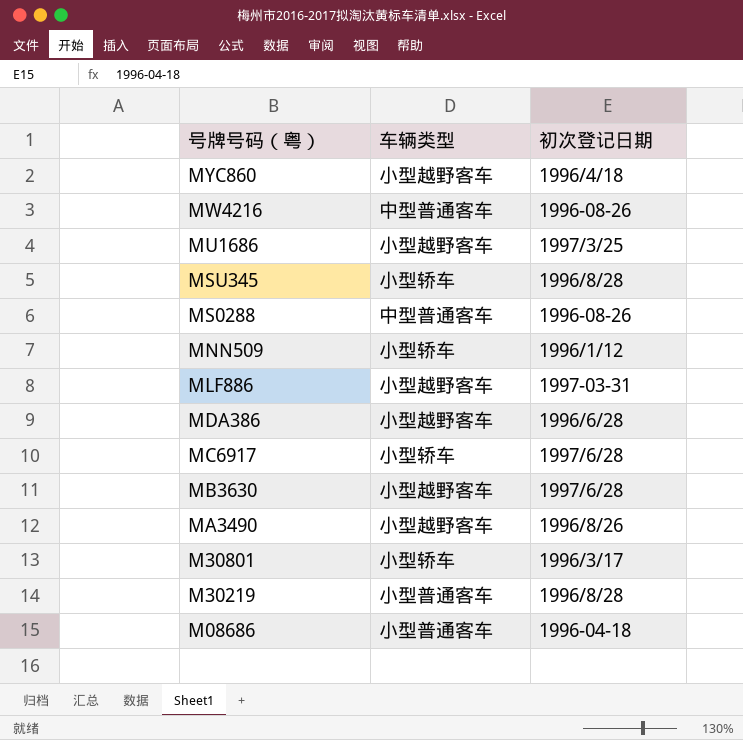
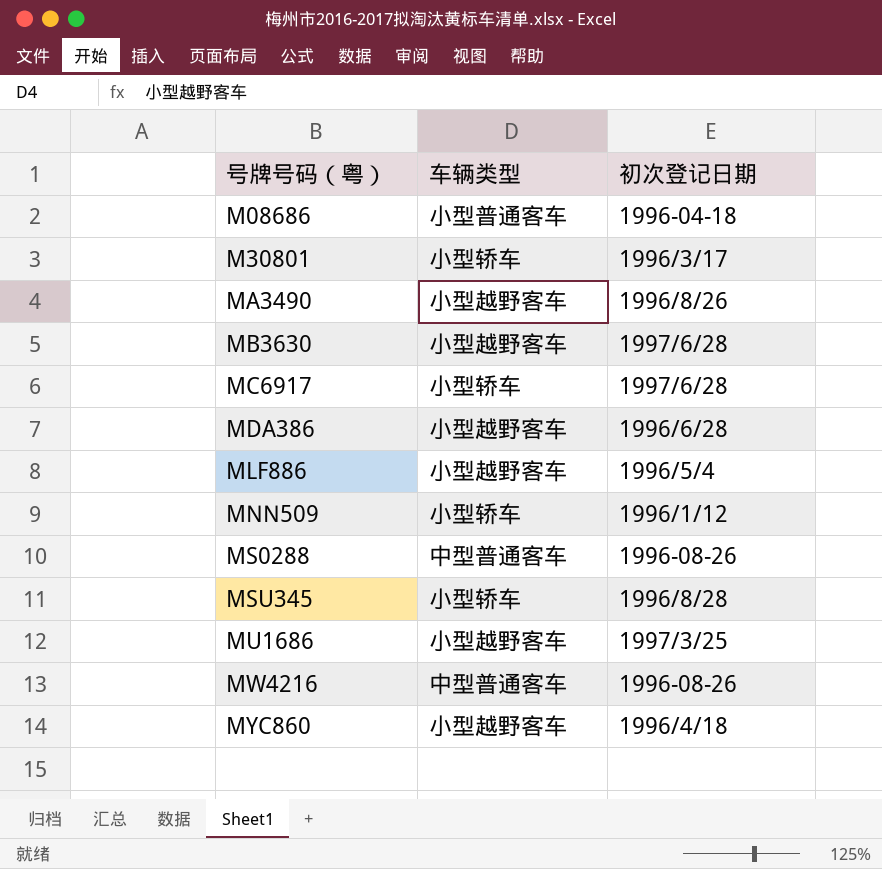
row order: 号牌号码（粤） descending -> 号牌号码（粤） ascending
row M30219: 小型普通客车 | 1996/8/28 -> none
MLF886 | 初次登记日期: 1997-03-31 -> 1996/5/4

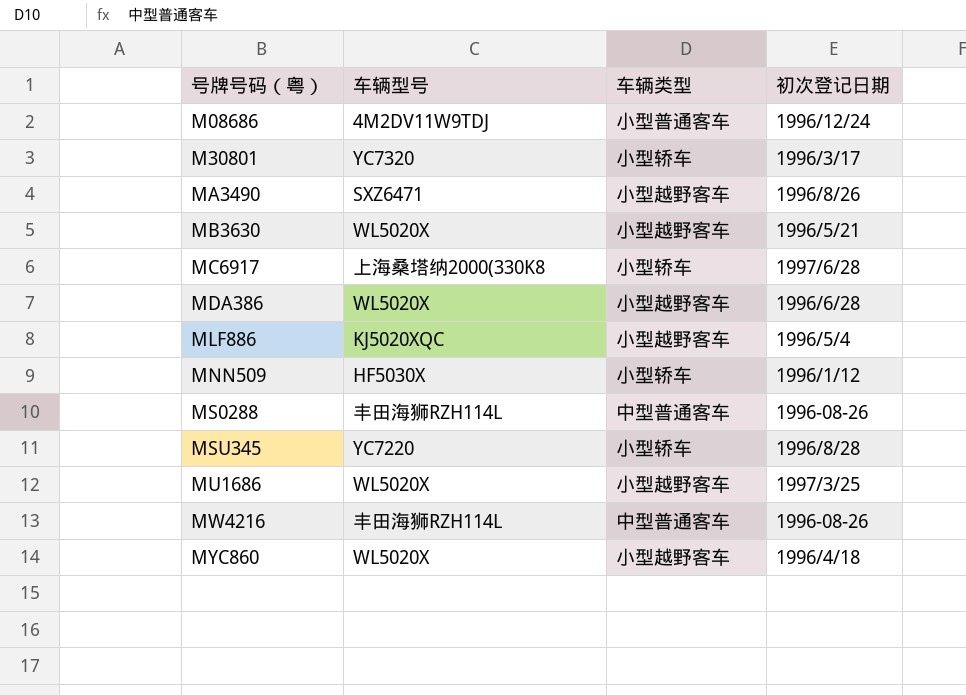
column 车辆型号 | position: none -> 2
M08686 | 初次登记日期: 1996-04-18 -> 1996/12/24
MB3630 | 初次登记日期: 1997/6/28 -> 1996/5/21

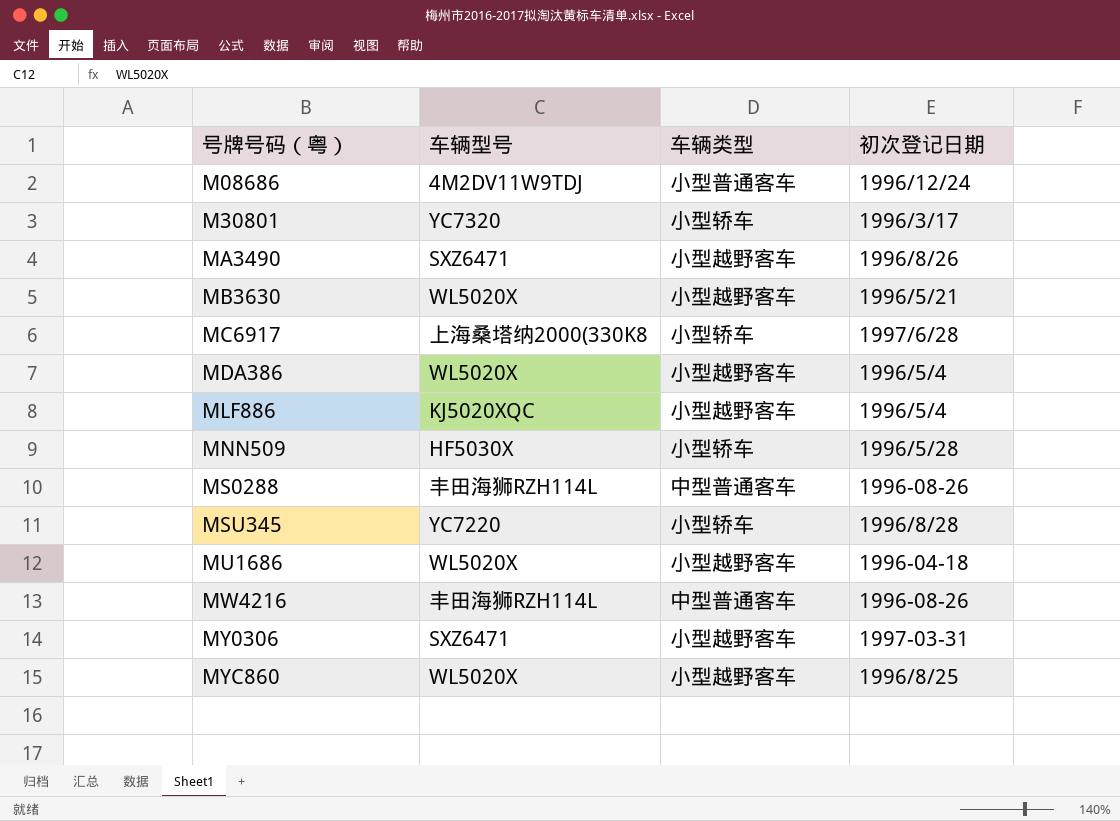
MDA386 | 初次登记日期: 1996/6/28 -> 1996/5/4
MNN509 | 初次登记日期: 1996/1/12 -> 1996/5/28
MU1686 | 初次登记日期: 1997/3/25 -> 1996-04-18
row MY0306: none -> SXZ6471 | 小型越野客车 | 1997-03-31
MYC860 | 初次登记日期: 1996/4/18 -> 1996/8/25

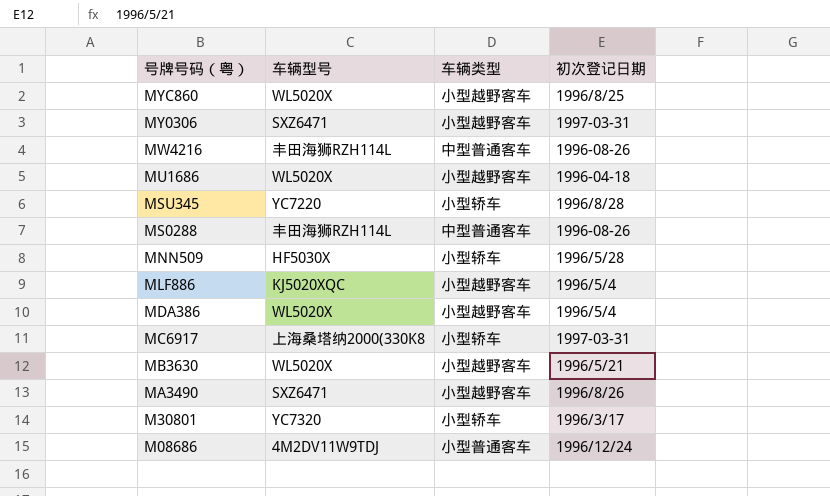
row order: 号牌号码（粤） ascending -> 号牌号码（粤） descending
MC6917 | 初次登记日期: 1997/6/28 -> 1997-03-31

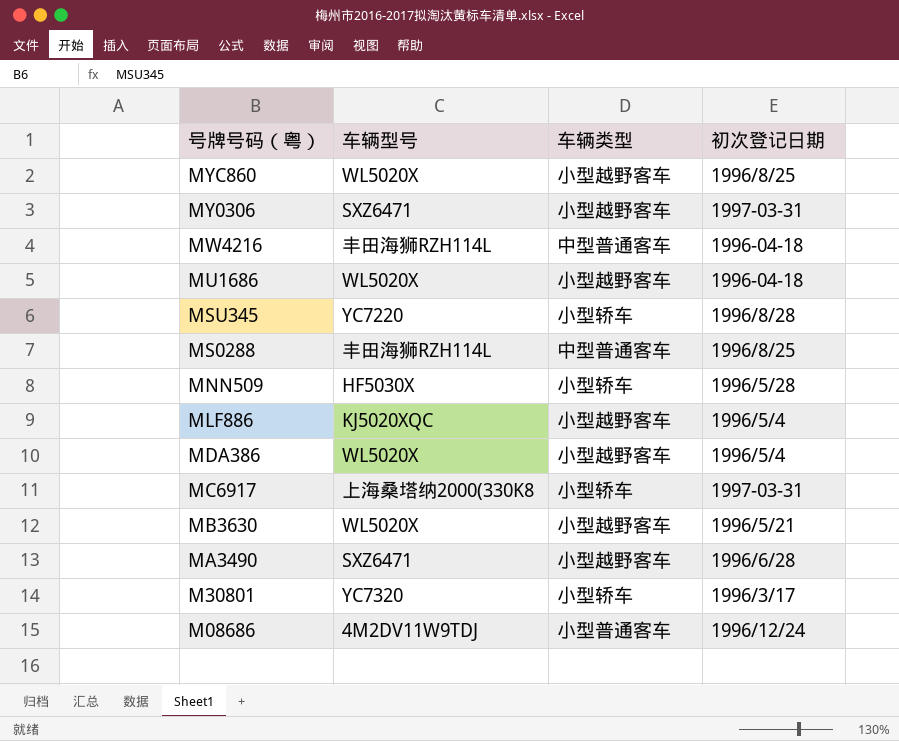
MW4216 | 初次登记日期: 1996-08-26 -> 1996-04-18
MS0288 | 初次登记日期: 1996-08-26 -> 1996/8/25
MA3490 | 初次登记日期: 1996/8/26 -> 1996/6/28

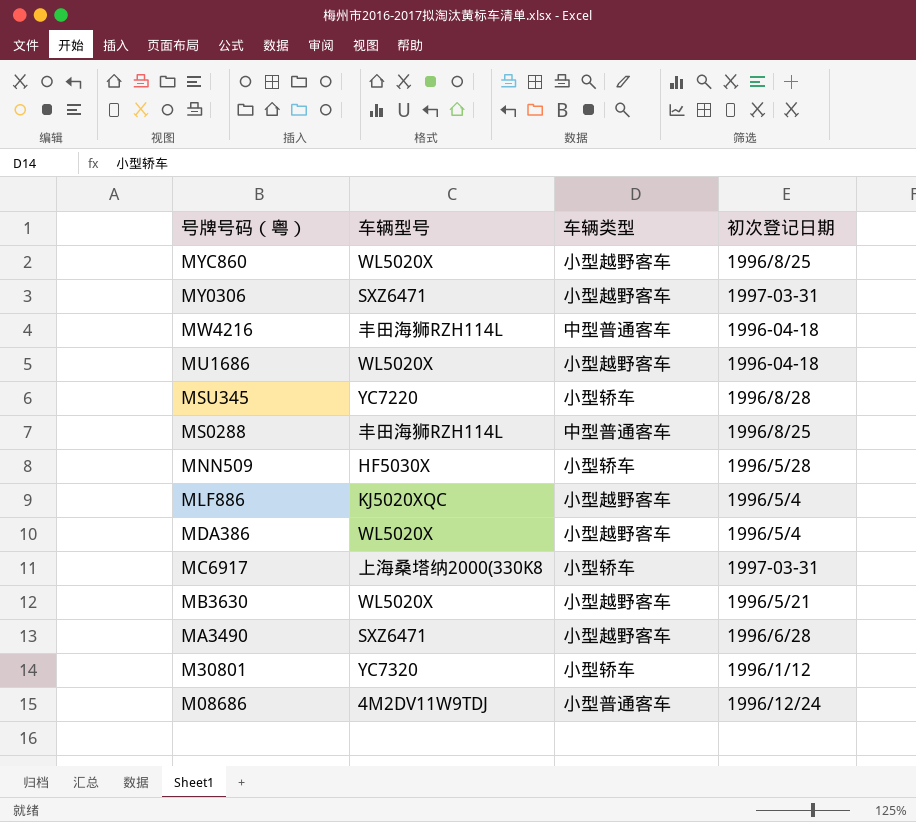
M30801 | 初次登记日期: 1996/3/17 -> 1996/1/12

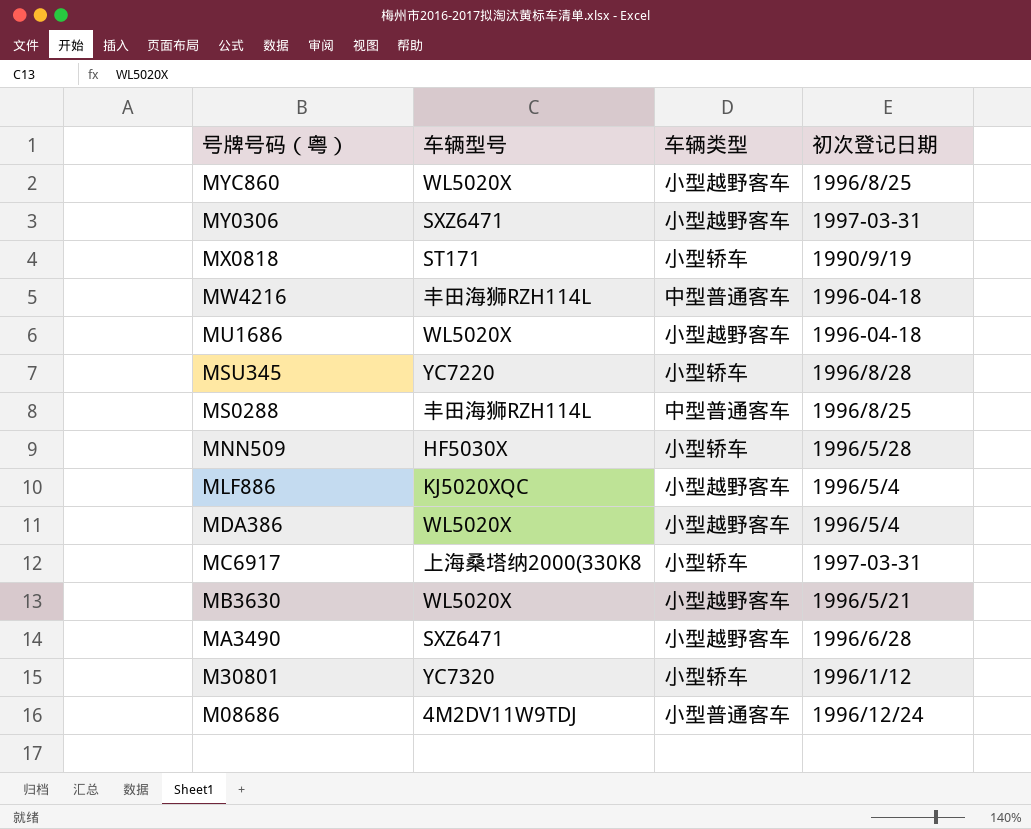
row MX0818: none -> ST171 | 小型轿车 | 1990/9/19

